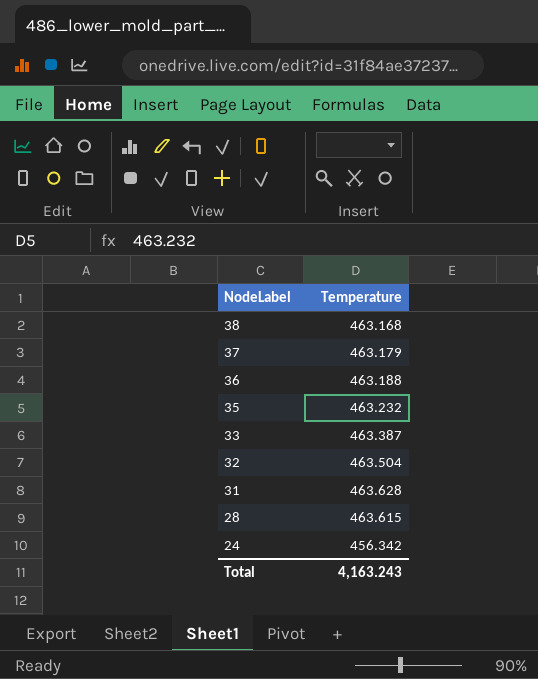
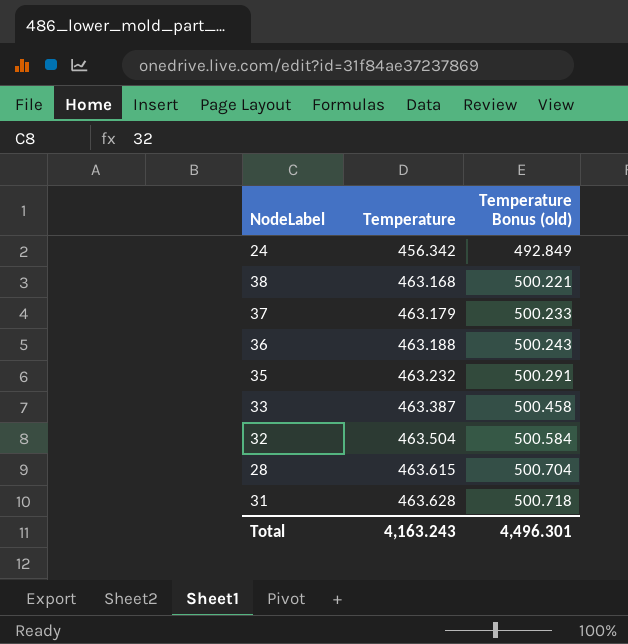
row order: NodeLabel descending -> Temperature ascending
column Temperature Bonus (old) | formula: none -> [Temperature] * 1.08

